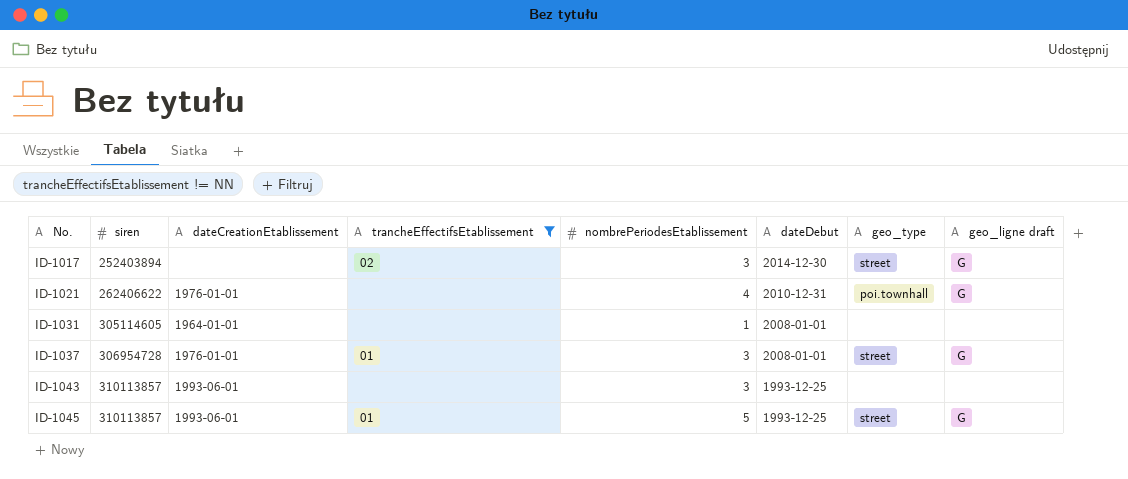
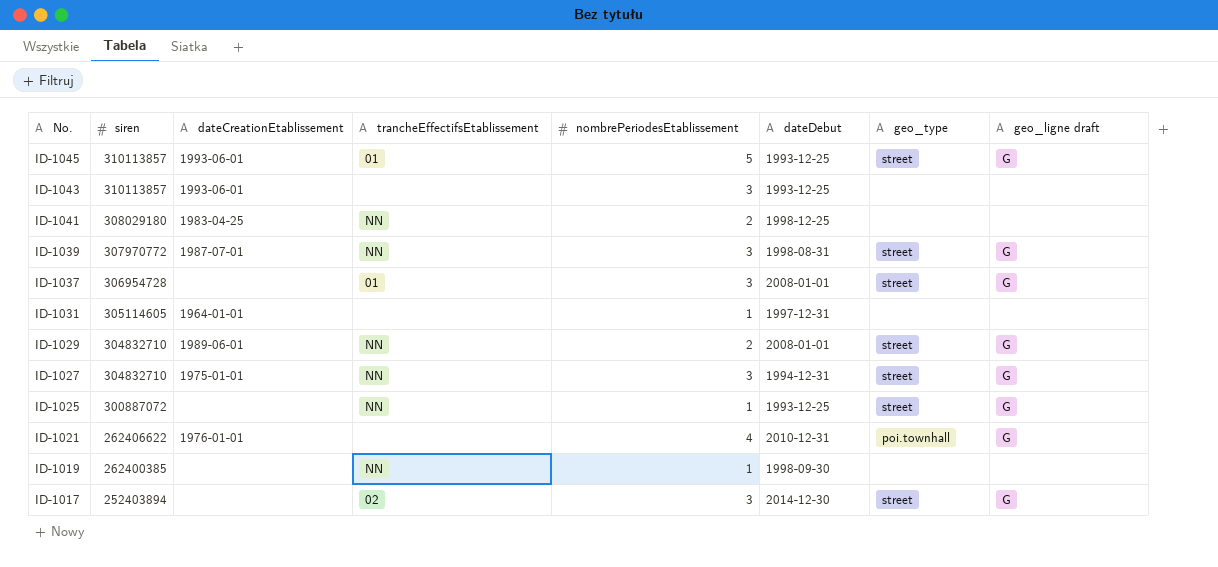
filter: trancheEffectifsEtablissement != NN -> none
row order: No. ascending -> No. descending
ID-1037 | dateCreationEtablissement: 1976-01-01 -> none
ID-1031 | dateDebut: 2008-01-01 -> 1997-12-31

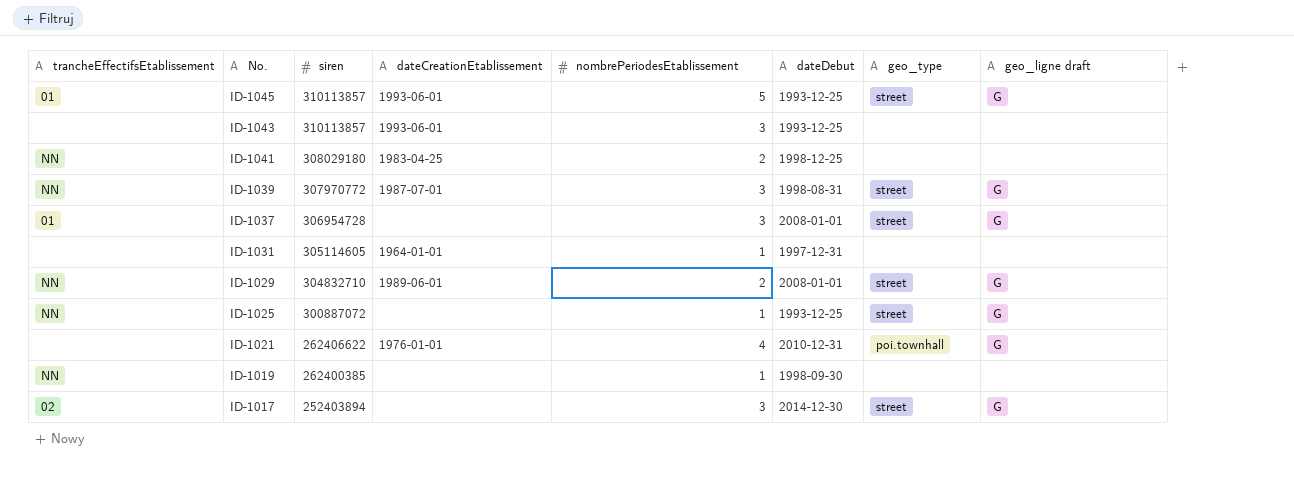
column trancheEffectifsEtablissement | position: 4 -> 1
row ID-1027: 304832710 | 1975-01-01 | NN | 3 | 1994-12-31 | street | G -> none

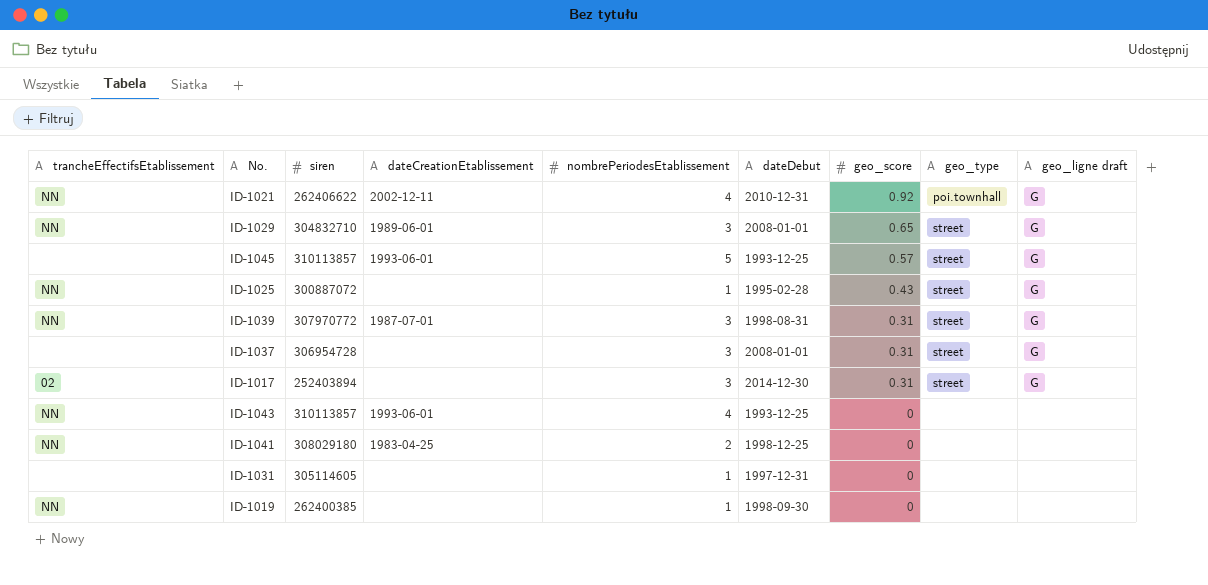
row order: No. descending -> geo_score descending
column geo_score | position: none -> 7
ID-1021 | trancheEffectifsEtablissement: none -> NN
ID-1021 | dateCreationEtablissement: 1976-01-01 -> 2002-12-11
ID-1029 | nombrePeriodesEtablissement: 2 -> 3
ID-1045 | trancheEffectifsEtablissement: 01 -> none
ID-1025 | dateDebut: 1993-12-25 -> 1995-02-28
ID-1037 | trancheEffectifsEtablissement: 01 -> none
ID-1043 | trancheEffectifsEtablissement: none -> NN
ID-1043 | nombrePeriodesEtablissement: 3 -> 4
ID-1031 | dateCreationEtablissement: 1964-01-01 -> none

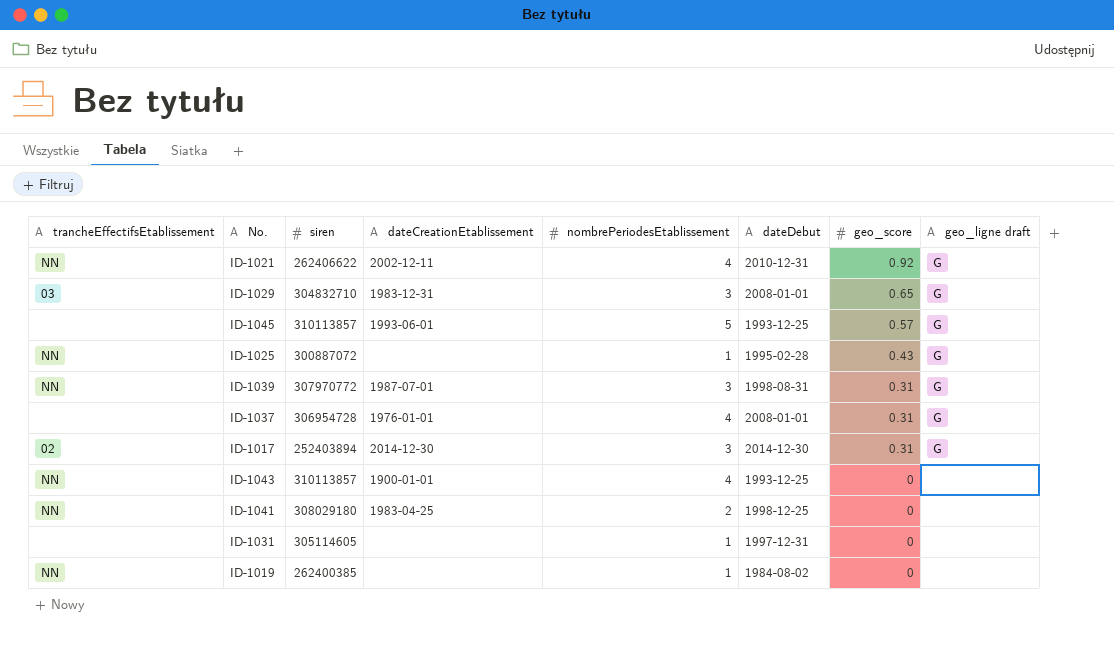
column geo_type | position: 8 -> none
ID-1029 | trancheEffectifsEtablissement: NN -> 03
ID-1029 | dateCreationEtablissement: 1989-06-01 -> 1983-12-31
ID-1037 | dateCreationEtablissement: none -> 1976-01-01
ID-1037 | nombrePeriodesEtablissement: 3 -> 4
ID-1017 | dateCreationEtablissement: none -> 2014-12-30
ID-1043 | dateCreationEtablissement: 1993-06-01 -> 1900-01-01
ID-1019 | dateDebut: 1998-09-30 -> 1984-08-02

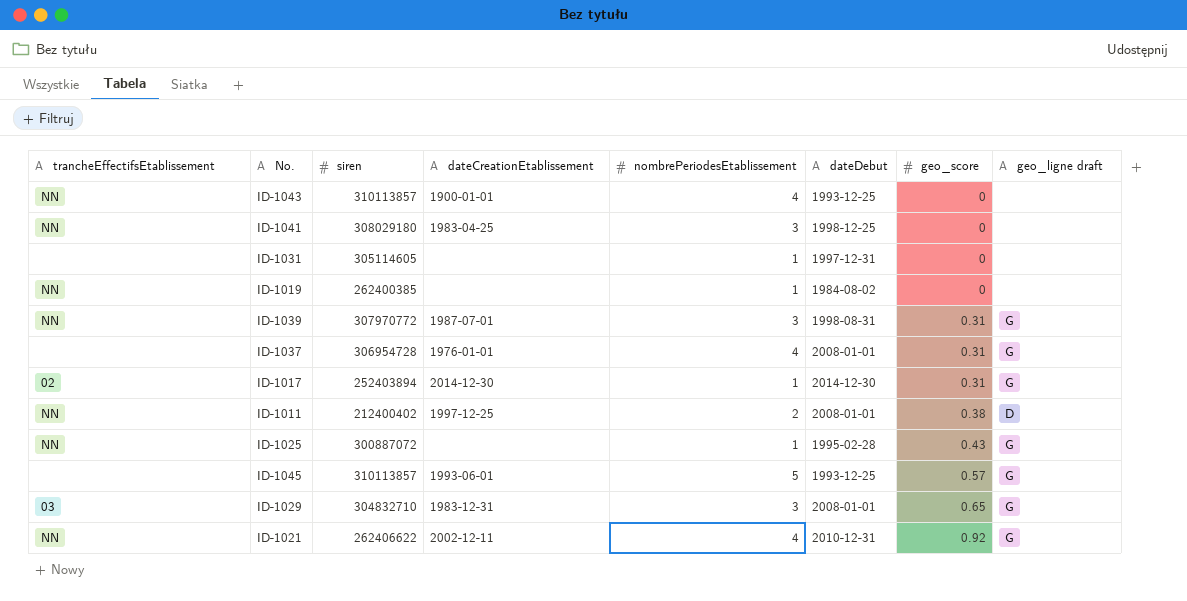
row order: geo_score descending -> geo_score ascending
ID-1041 | nombrePeriodesEtablissement: 2 -> 3
ID-1017 | nombrePeriodesEtablissement: 3 -> 1
row ID-1011: none -> NN | 212400402 | 1997-12-25 | 2 | 2008-01-01 | 0.38 | D

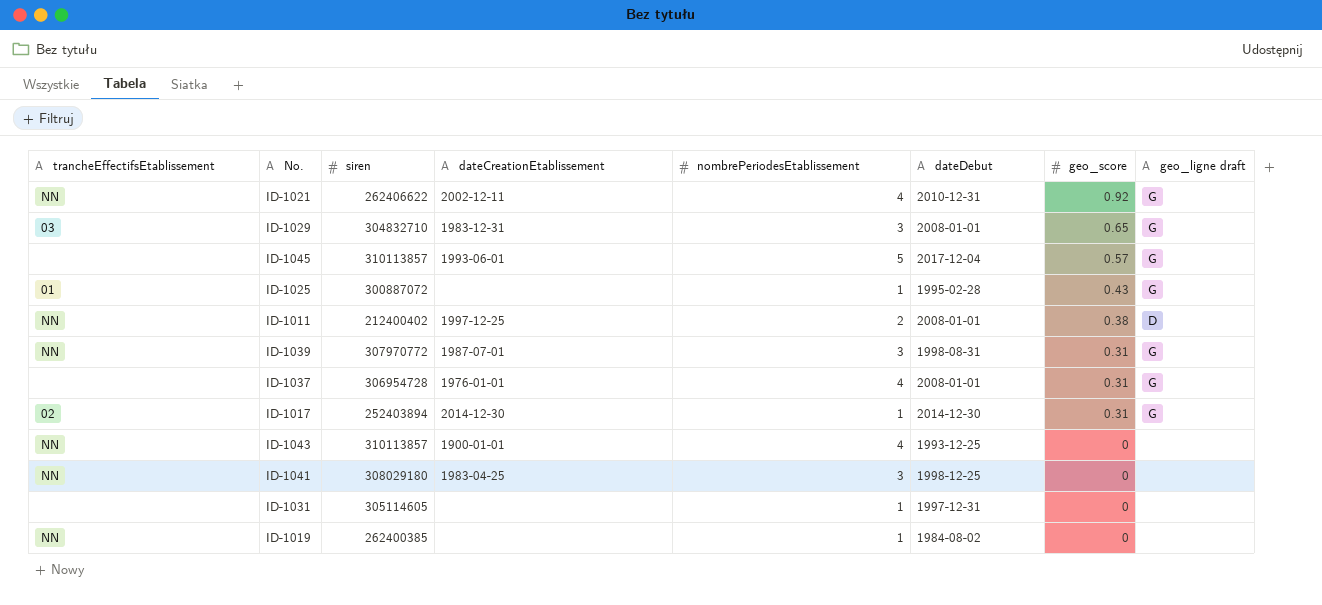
row order: geo_score ascending -> geo_score descending
ID-1045 | dateDebut: 1993-12-25 -> 2017-12-04
ID-1025 | trancheEffectifsEtablissement: NN -> 01

